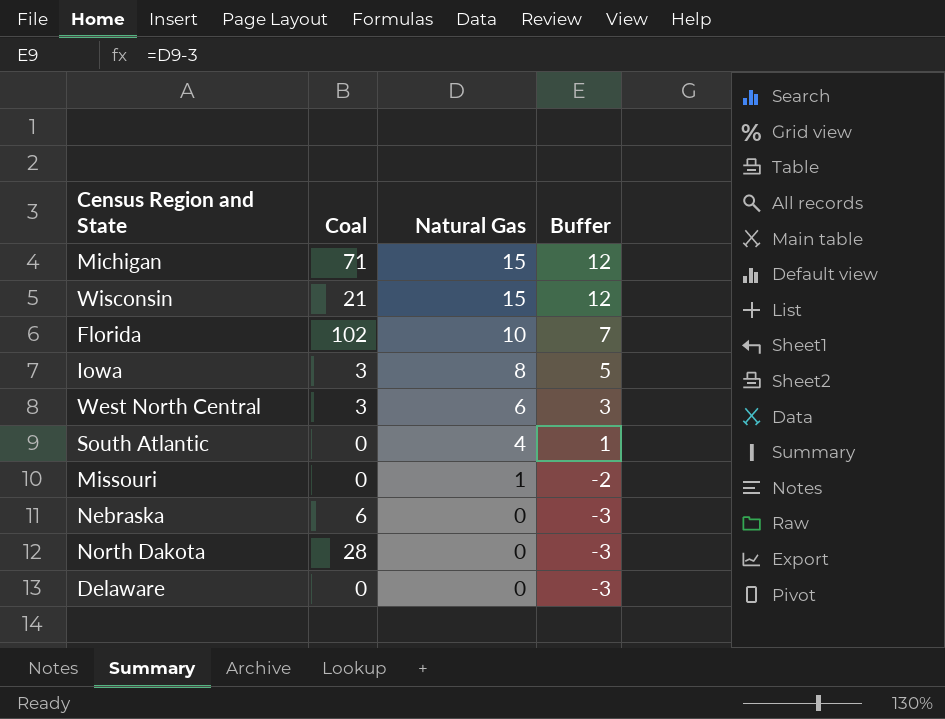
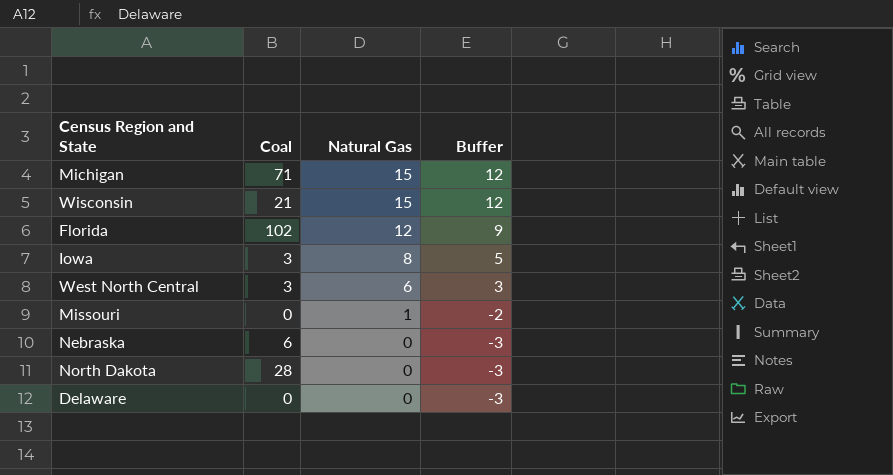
row South Atlantic: 0 | 4 | 1 -> none
Florida | Natural Gas: 10 -> 12
Florida | Buffer: 7 -> 9

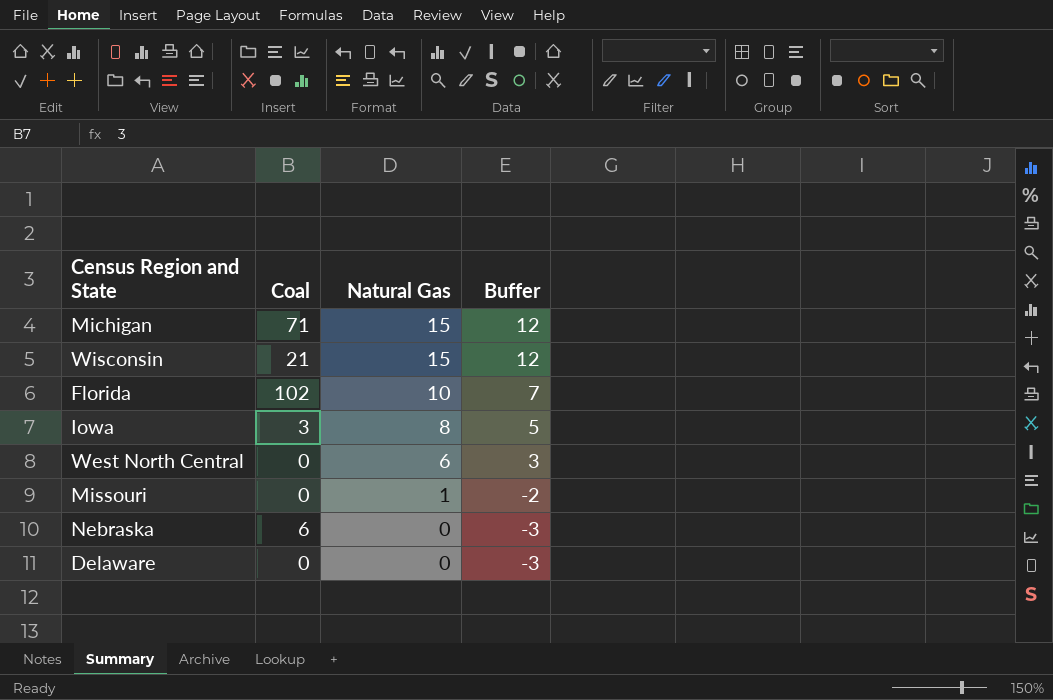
row North Dakota: 28 | 0 | -3 -> none
Florida | Natural Gas: 12 -> 10
Florida | Buffer: 9 -> 7
West North Central | Coal: 3 -> 0

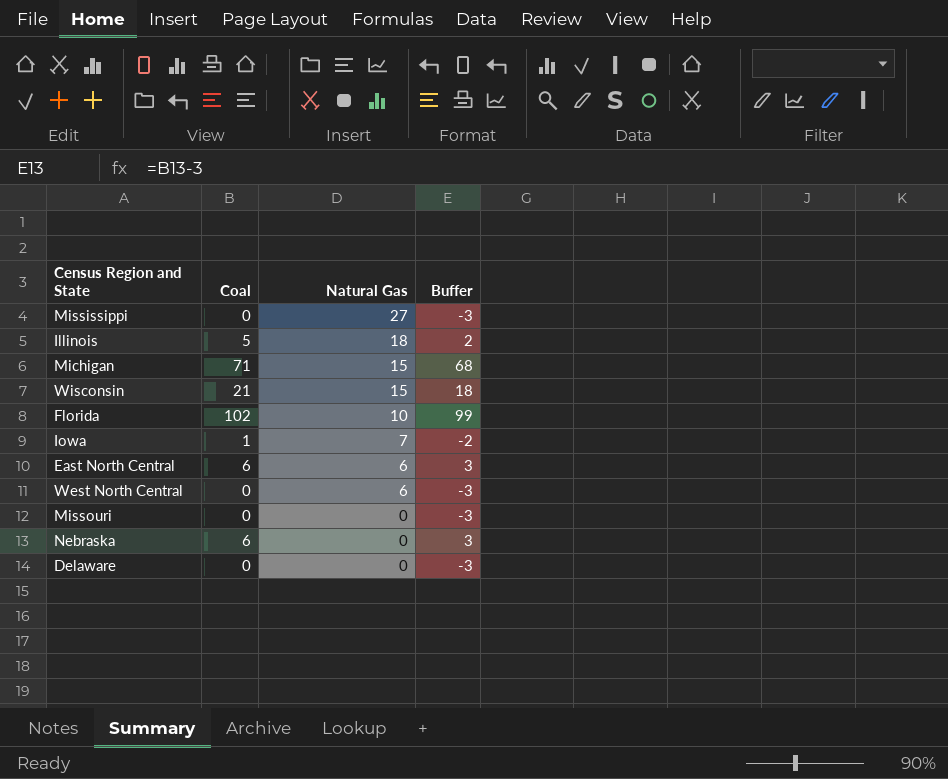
column Buffer | formula: [Natural Gas] - 3 -> [Coal] - 3
row Mississippi: none -> 0 | 27 | -3
row Illinois: none -> 5 | 18 | 2
Iowa | Coal: 3 -> 1
Iowa | Natural Gas: 8 -> 7
row East North Central: none -> 6 | 6 | 3
Missouri | Natural Gas: 1 -> 0

